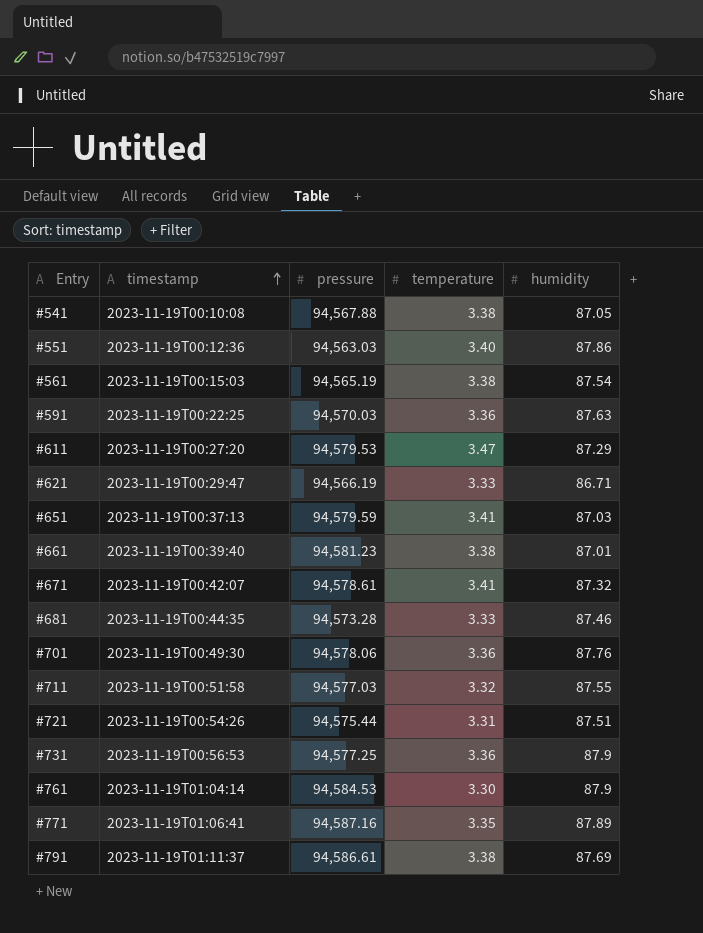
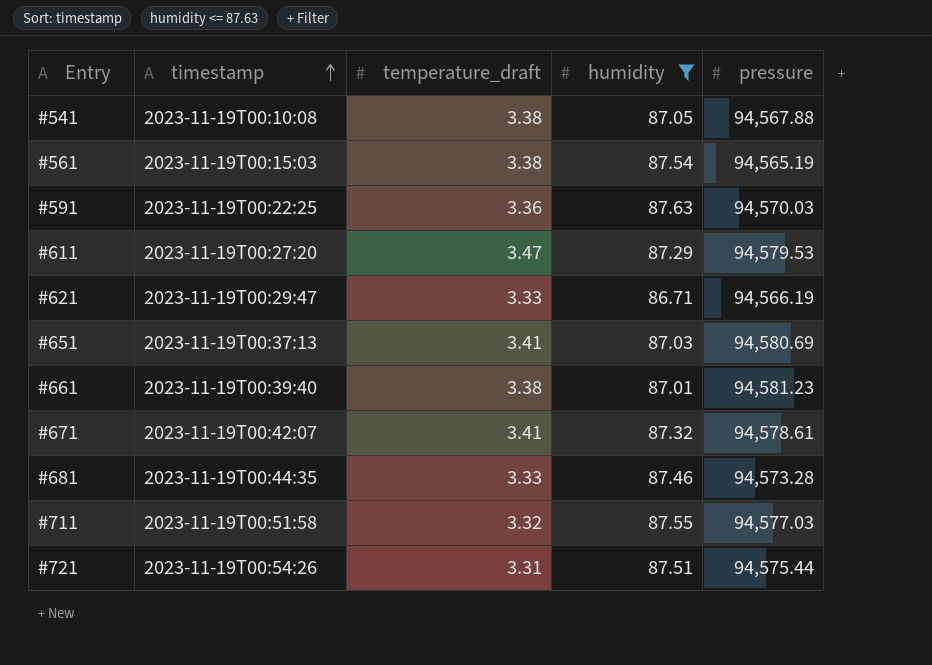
filter: none -> humidity <= 87.63
column name: temperature -> temperature_draft
column pressure | position: 3 -> 5
#651 | pressure: 94,579.59 -> 94,580.69

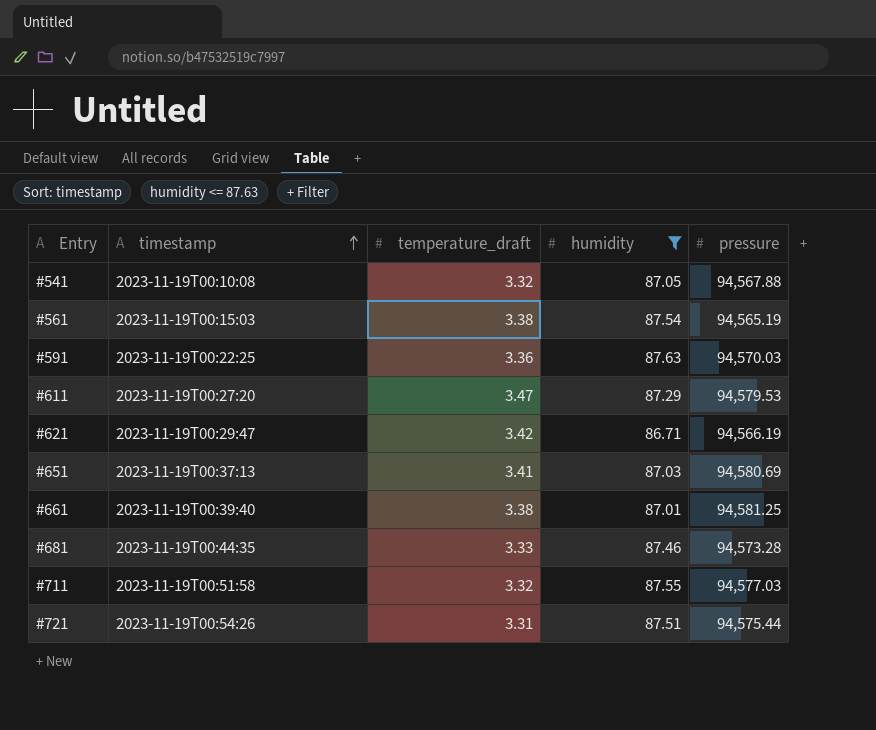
row #671: 2023-11-19T00:42:07 | 3.41 | 87.32 | 94,578.61 -> none
#541 | temperature_draft: 3.38 -> 3.32
#621 | temperature_draft: 3.33 -> 3.42
#661 | pressure: 94,581.23 -> 94,581.25

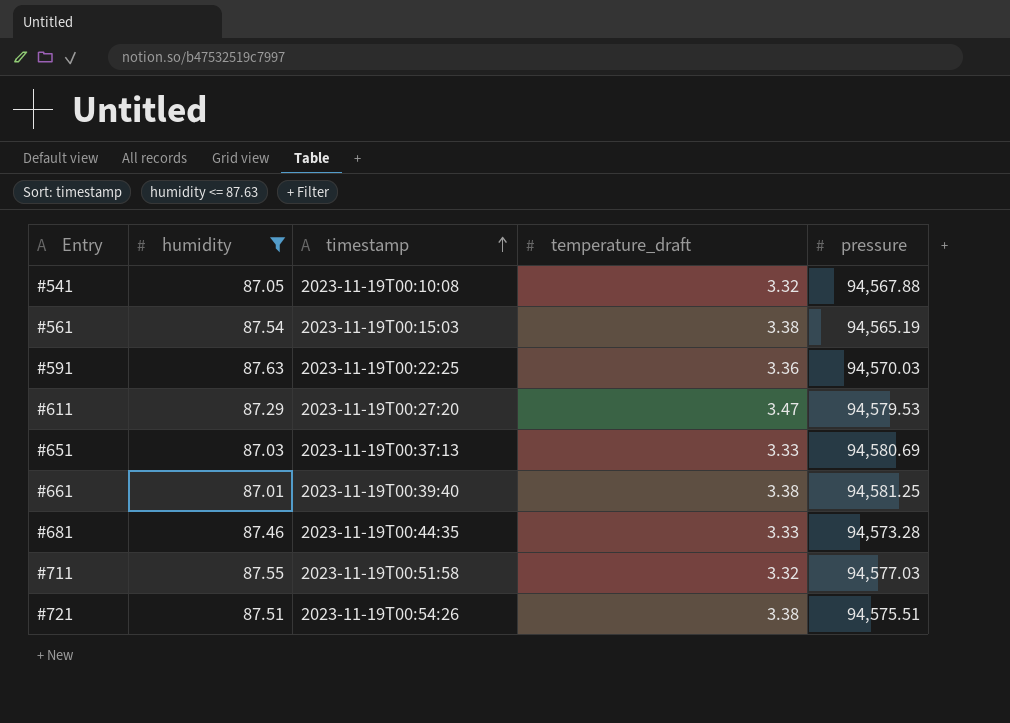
column humidity | position: 4 -> 2
row #621: 2023-11-19T00:29:47 | 3.42 | 86.71 | 94,566.19 -> none
#651 | temperature_draft: 3.41 -> 3.33
#721 | temperature_draft: 3.31 -> 3.38
#721 | pressure: 94,575.44 -> 94,575.51

